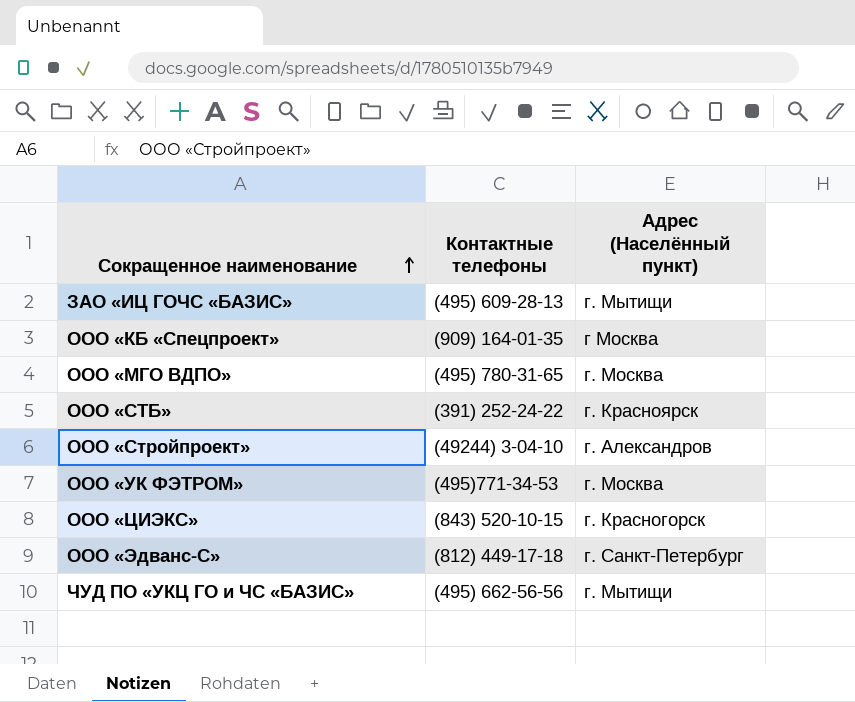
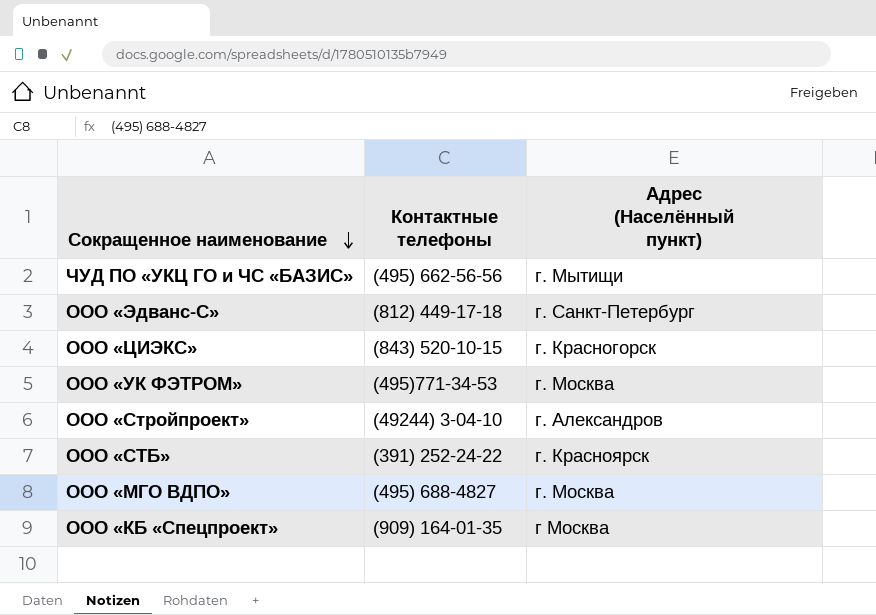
row order: Сокращенное наименование ascending -> Сокращенное наименование descending
row ЗАО «ИЦ ГОЧС «БАЗИС»: (495) 609-28-13 | г. Мытищи -> none
ООО «МГО ВДПО» | Контактные телефоны: (495) 780-31-65 -> (495) 688-4827

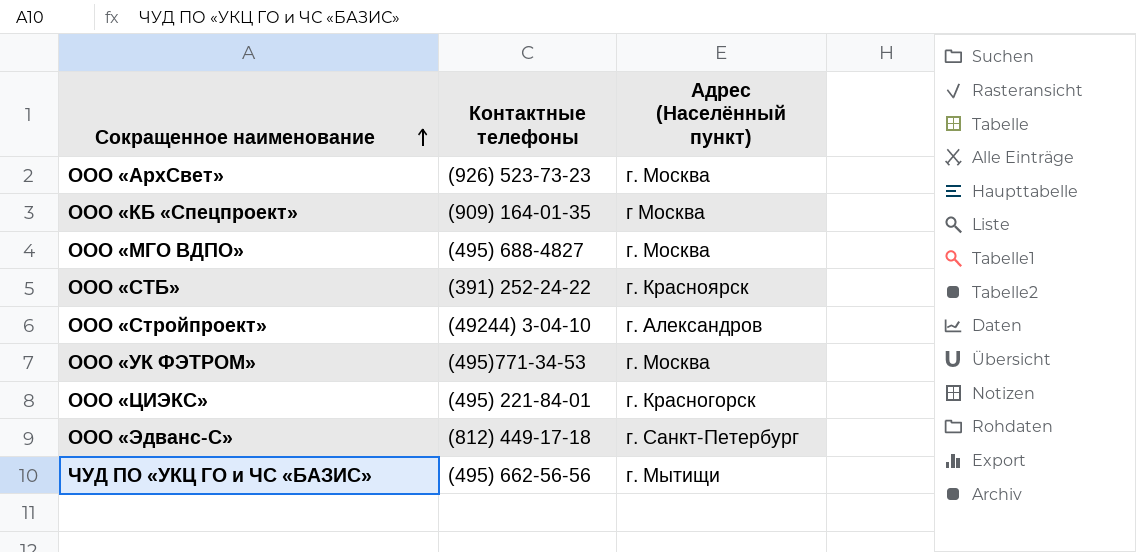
row order: Сокращенное наименование descending -> Сокращенное наименование ascending
row ООО «АрхСвет»: none -> (926) 523-73-23 | г. Москва
ООО «ЦИЭКС» | Контактные телефоны: (843) 520-10-15 -> (495) 221-84-01

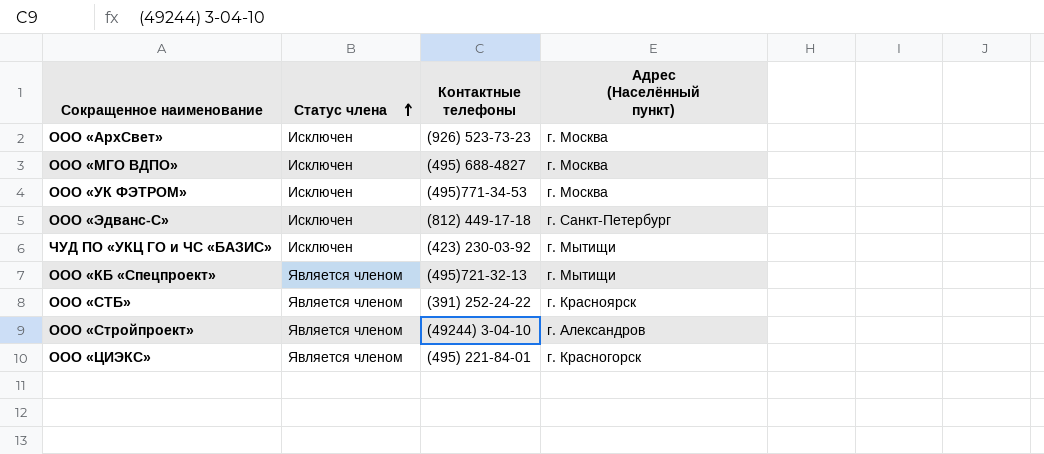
row order: Сокращенное наименование ascending -> Статус члена ascending
column Статус члена | position: none -> 2
ЧУД ПО «УКЦ ГО и ЧС «БАЗИС» | Контактные телефоны: (495) 662-56-56 -> (423) 230-03-92
ООО «КБ «Спецпроект» | Контактные телефоны: (909) 164-01-35 -> (495)721-32-13
ООО «КБ «Спецпроект» | Адрес (Населённый пункт): г Москва -> г. Мытищи

